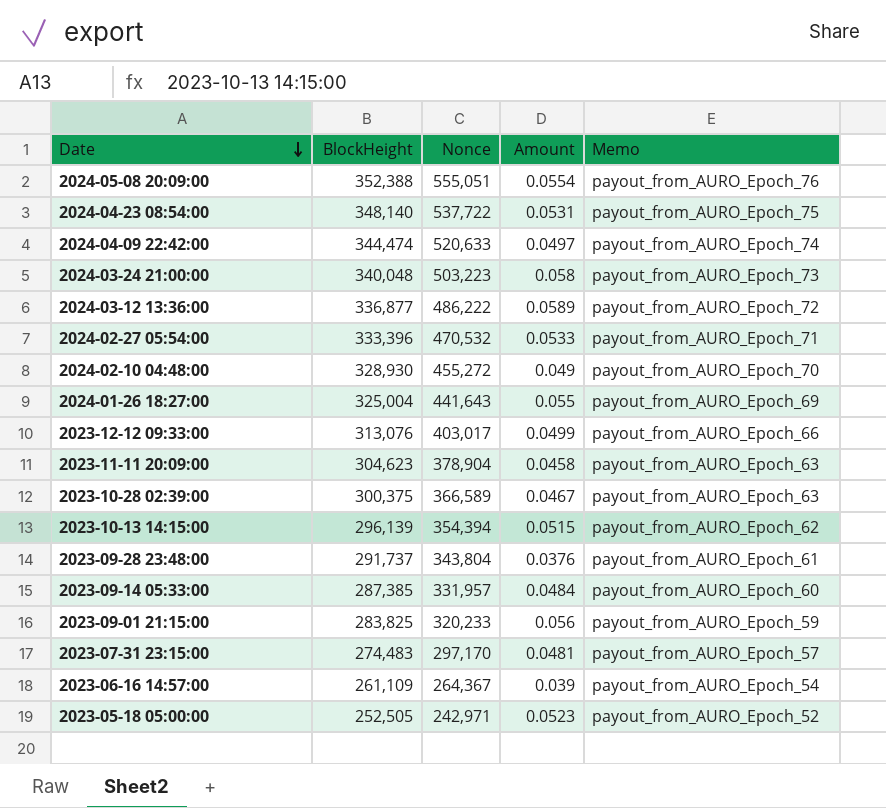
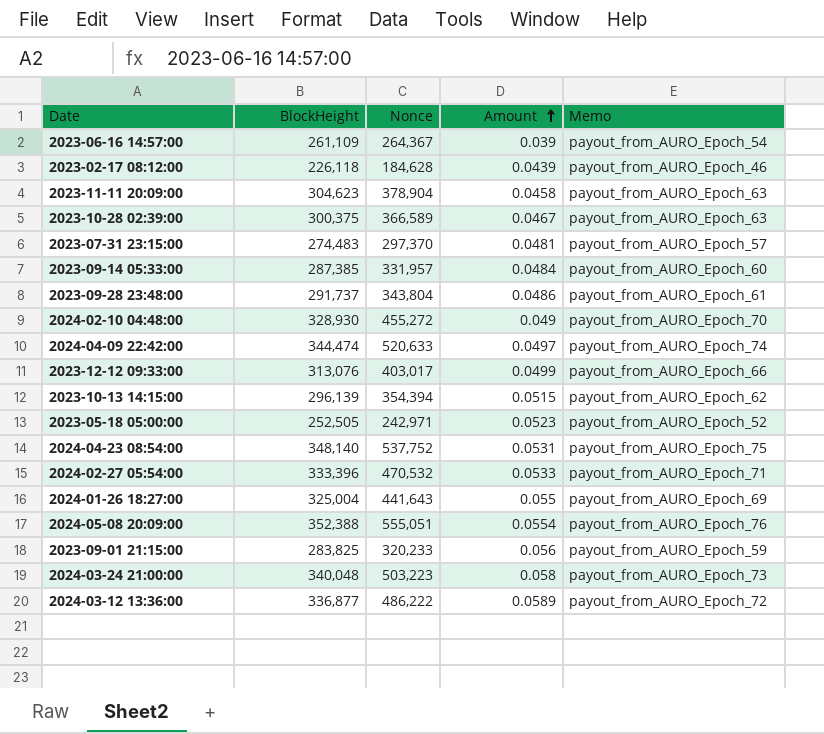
row order: Date descending -> Amount ascending
row 2023-02-17 08:12:00: none -> 226,118 | 184,628 | 0.0439 | payout_from_AURO_Epoch_46
2023-07-31 23:15:00 | Nonce: 297,170 -> 297,370
2023-09-28 23:48:00 | Amount: 0.0376 -> 0.0486
2024-04-23 08:54:00 | Nonce: 537,722 -> 537,752

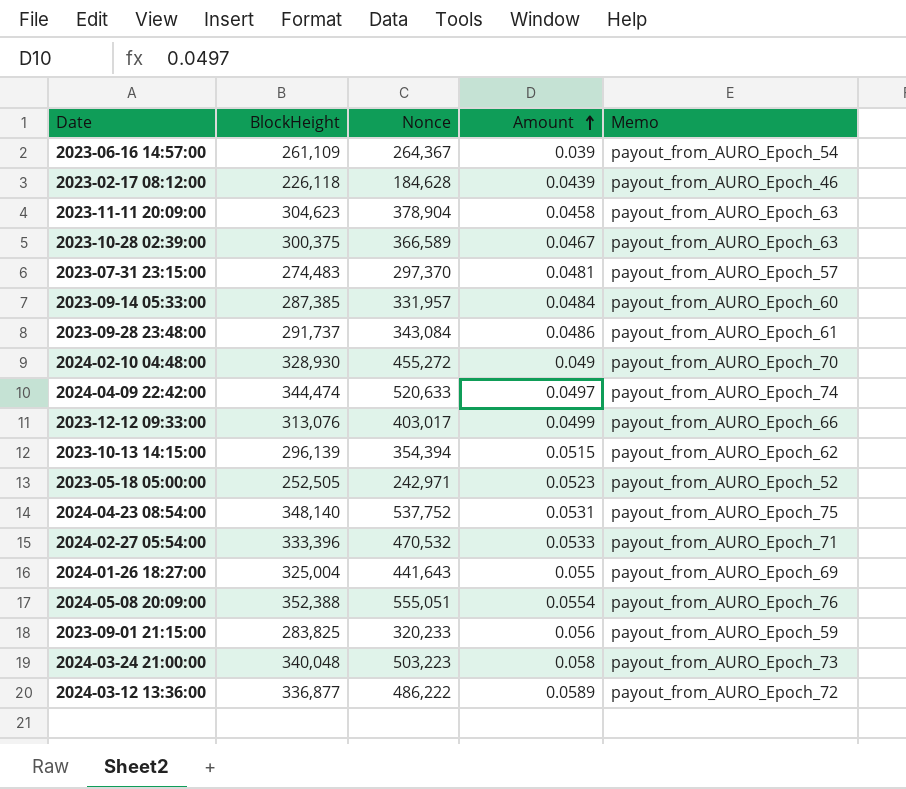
2023-09-28 23:48:00 | Nonce: 343,804 -> 343,084

